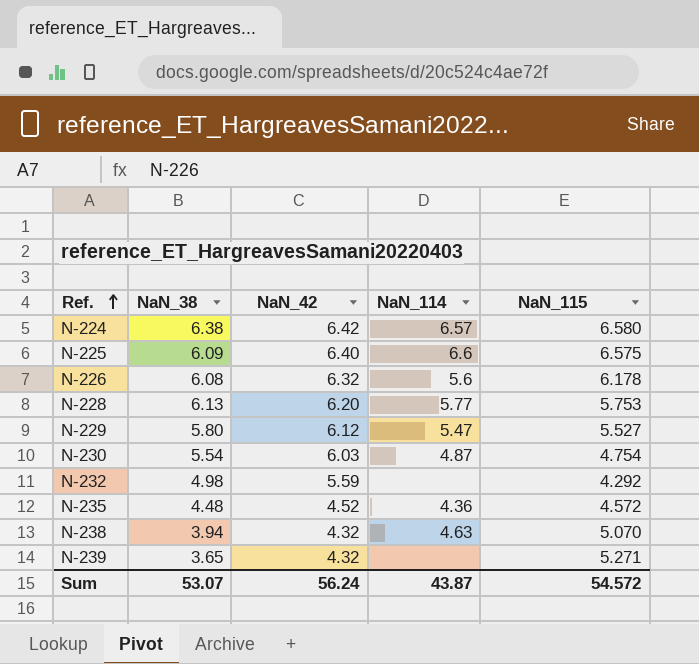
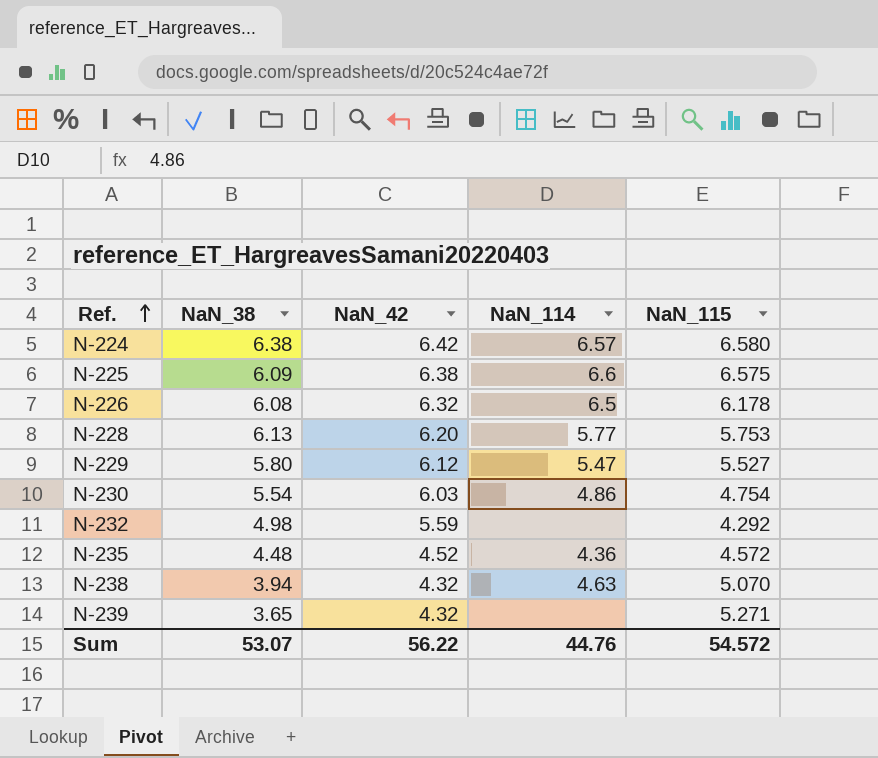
N-225 | NaN_42: 6.40 -> 6.38
N-226 | NaN_114: 5.6 -> 6.5
N-230 | NaN_114: 4.87 -> 4.86
Sum | NaN_42: 56.24 -> 56.22
Sum | NaN_114: 43.87 -> 44.76

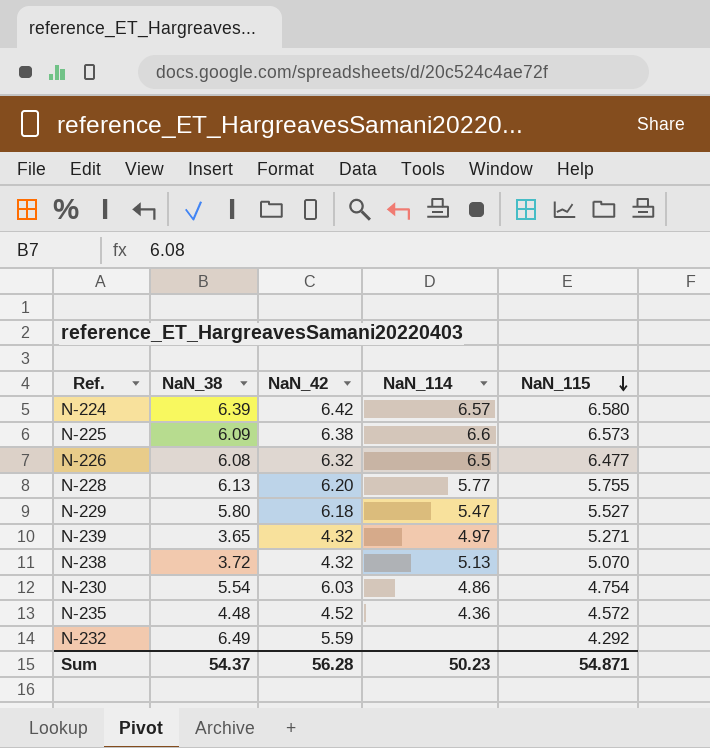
row order: Ref. ascending -> NaN_115 descending
N-224 | NaN_38: 6.38 -> 6.39
N-225 | NaN_115: 6.575 -> 6.573
N-226 | NaN_115: 6.178 -> 6.477
N-228 | NaN_115: 5.753 -> 5.755
N-229 | NaN_42: 6.12 -> 6.18
N-239 | NaN_114: none -> 4.97
N-238 | NaN_38: 3.94 -> 3.72
N-238 | NaN_114: 4.63 -> 5.13
N-232 | NaN_38: 4.98 -> 6.49
Sum | NaN_38: 53.07 -> 54.37
Sum | NaN_42: 56.22 -> 56.28
Sum | NaN_114: 44.76 -> 50.23
Sum | NaN_115: 54.572 -> 54.871

